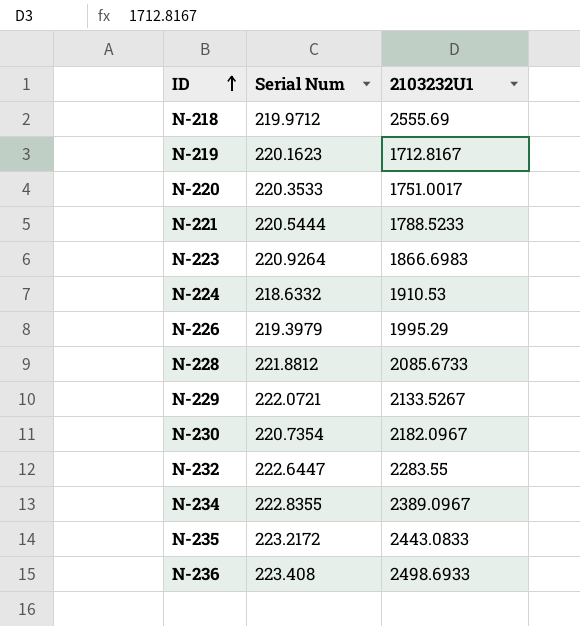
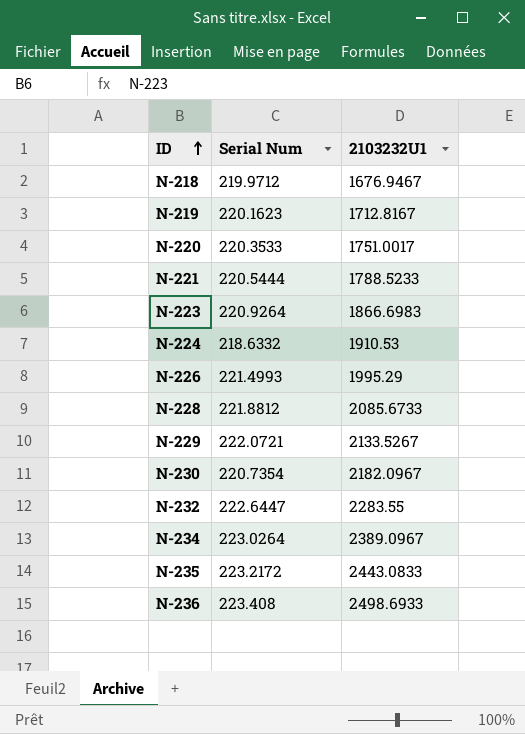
N-218 | 2103232U1: 2555.69 -> 1676.9467
N-226 | Serial Num: 219.3979 -> 221.4993
N-234 | Serial Num: 222.8355 -> 223.0264

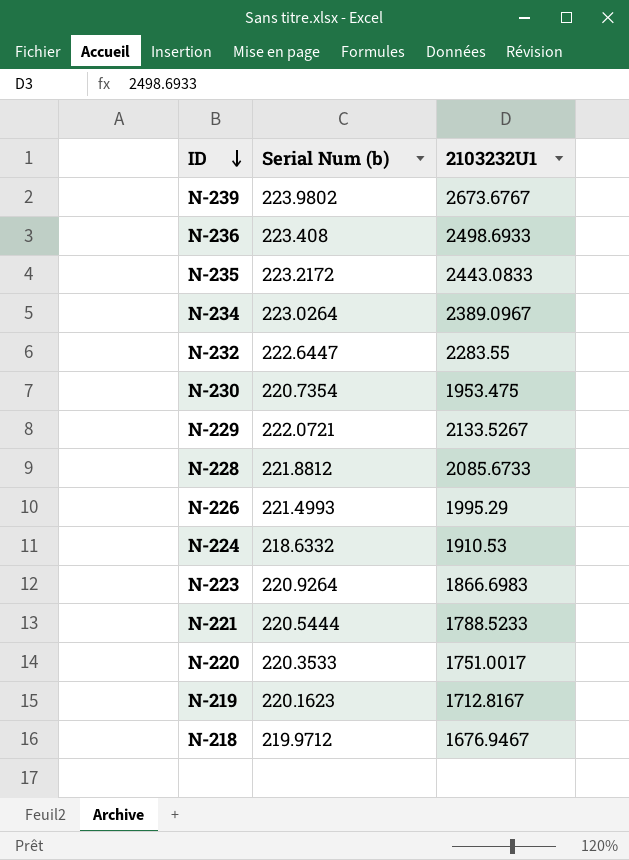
row order: ID ascending -> ID descending
column name: Serial Num -> Serial Num (b)
row N-239: none -> 223.9802 | 2673.6767
N-230 | 2103232U1: 2182.0967 -> 1953.475

